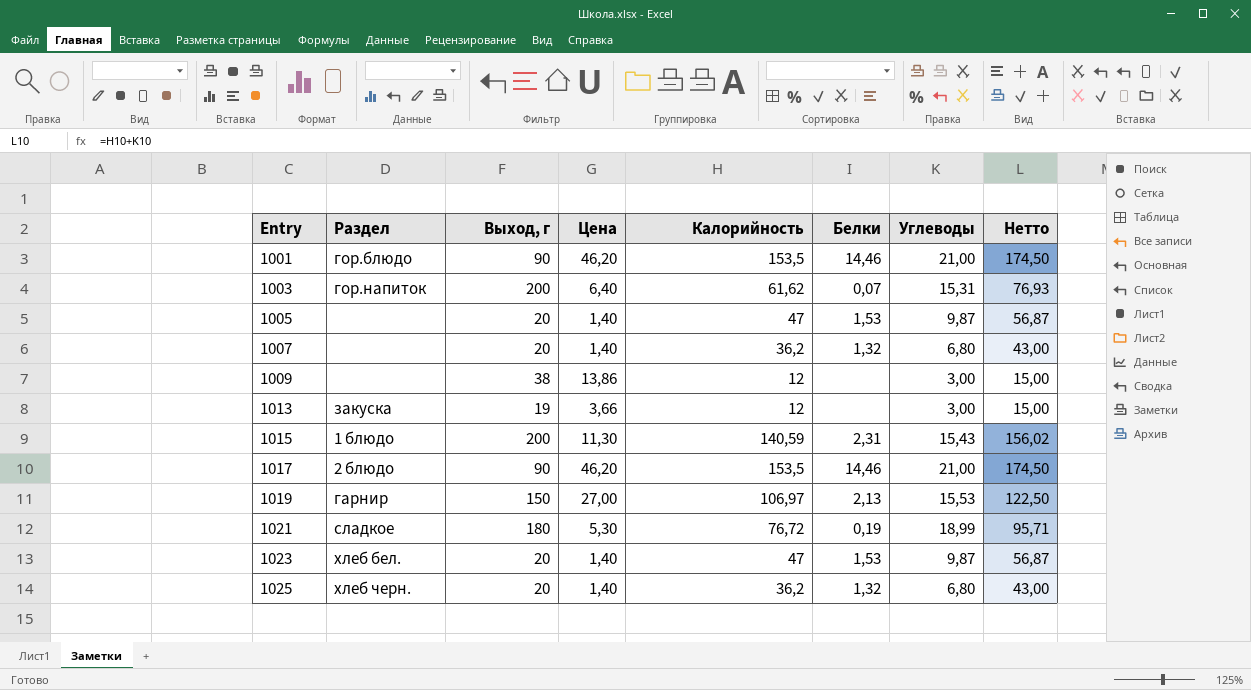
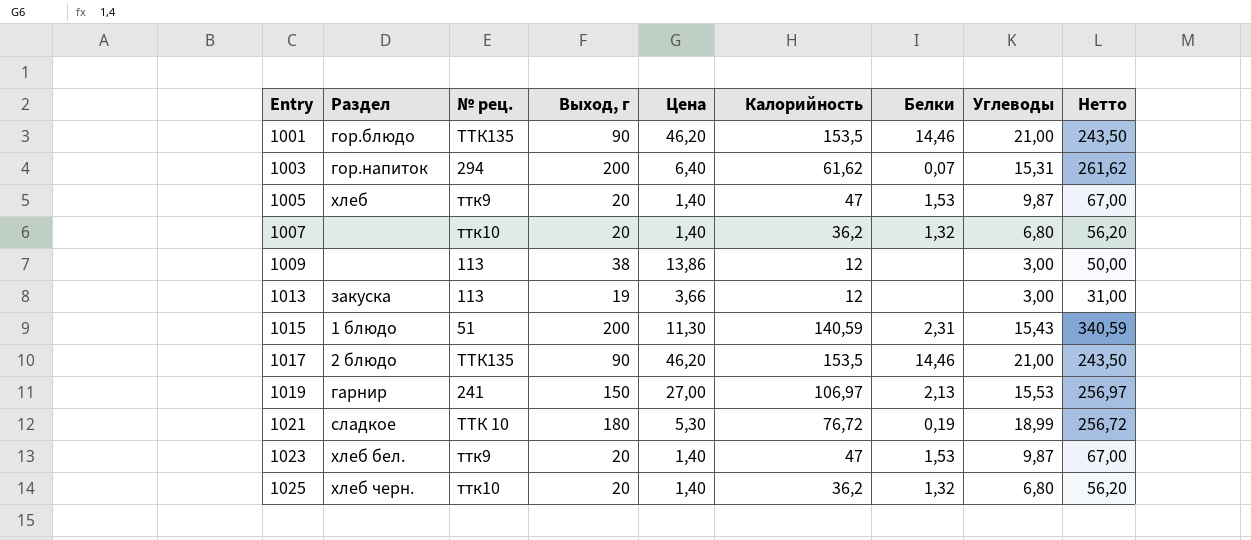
column № рец. | position: none -> 3
column Нетто | formula: [Калорийность] + [Углеводы] -> [Выход, г] + [Калорийность]
1005 | Раздел: none -> хлеб

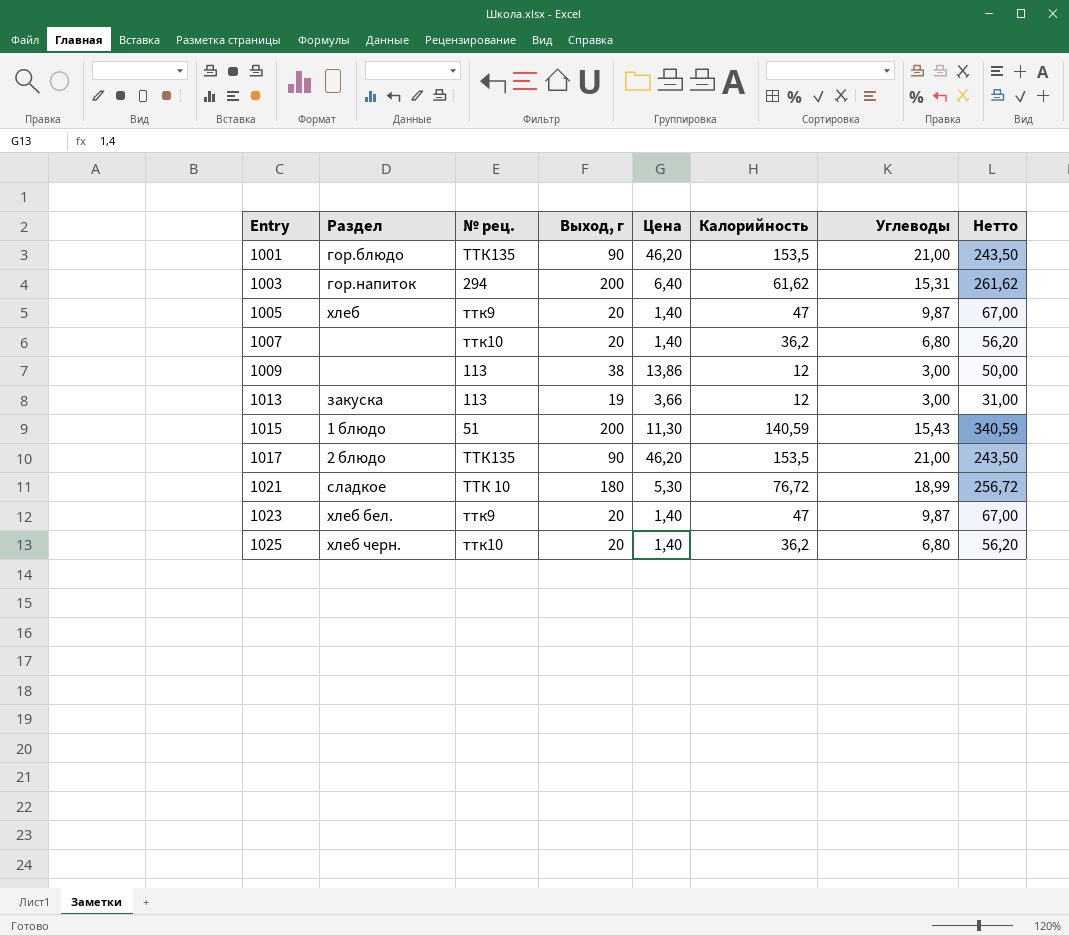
column Белки | position: 7 -> none
row 1019: гарнир | 241 | 150 | 27,00 | 106,97 | 2,13 | 15,53 | 256,97 -> none

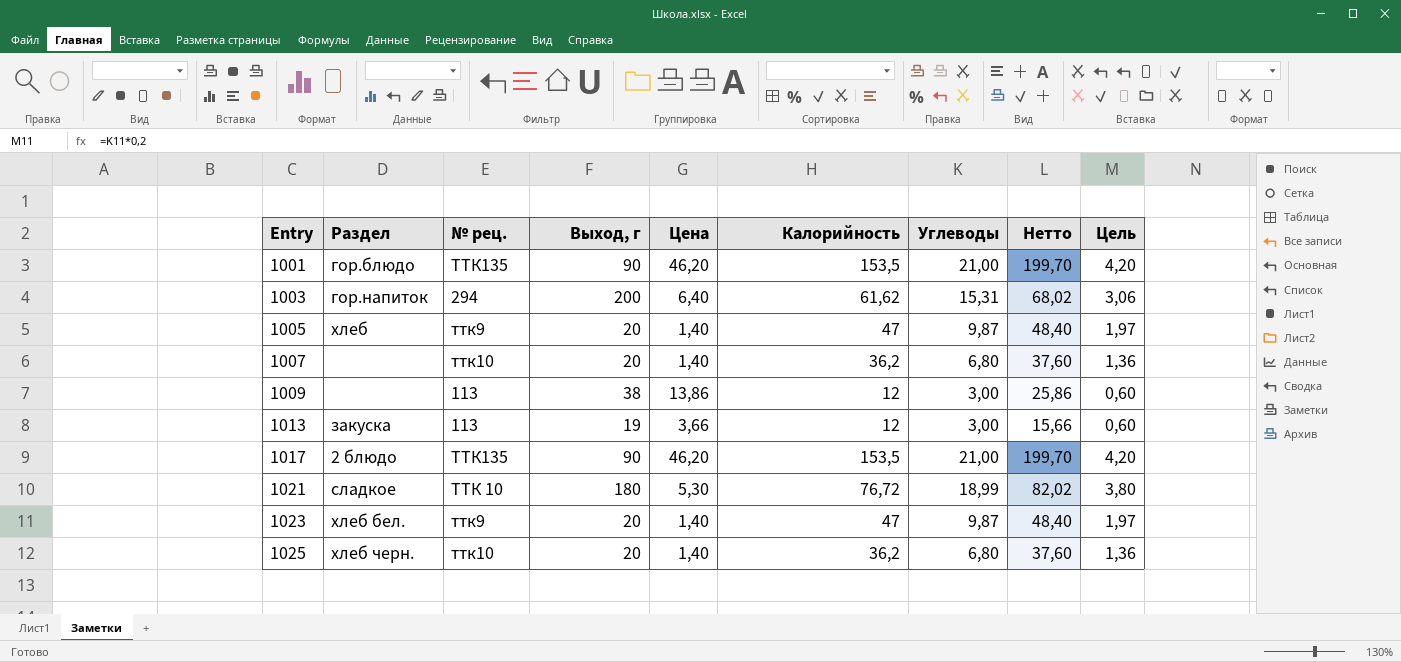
column Нетто | formula: [Выход, г] + [Калорийность] -> [Цена] + [Калорийность]
column Цель | formula: none -> [Углеводы] * 0,2
row 1015: 1 блюдо | 51 | 200 | 11,30 | 140,59 | 15,43 | 340,59 -> none

